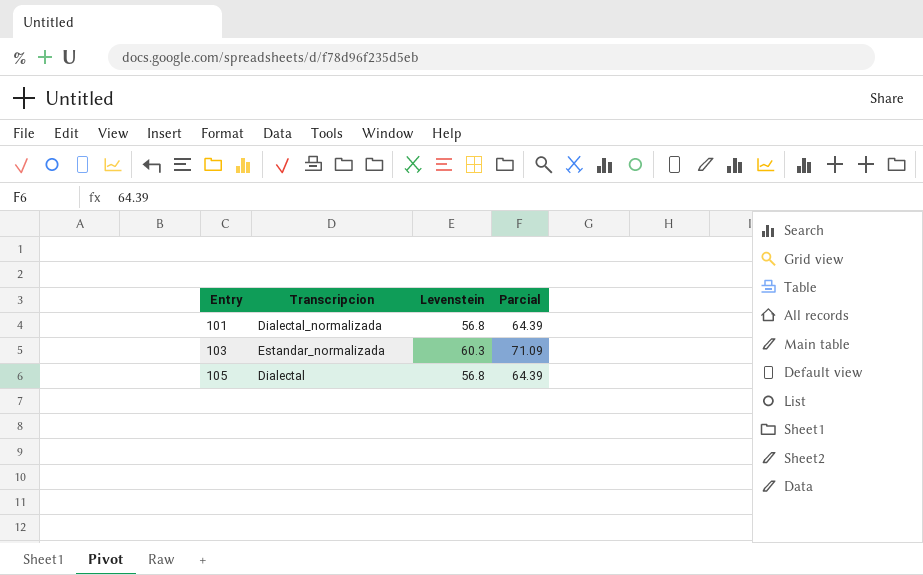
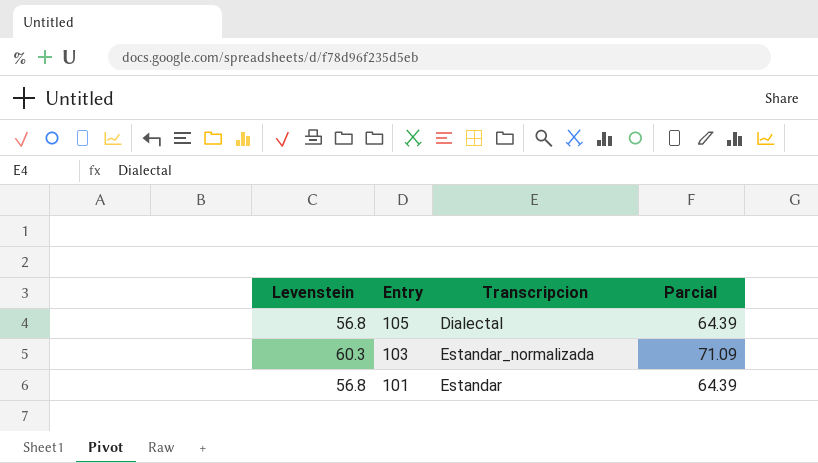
row order: Entry ascending -> Entry descending
column Levenstein | position: 3 -> 1
101 | Transcripcion: Dialectal_normalizada -> Estandar

